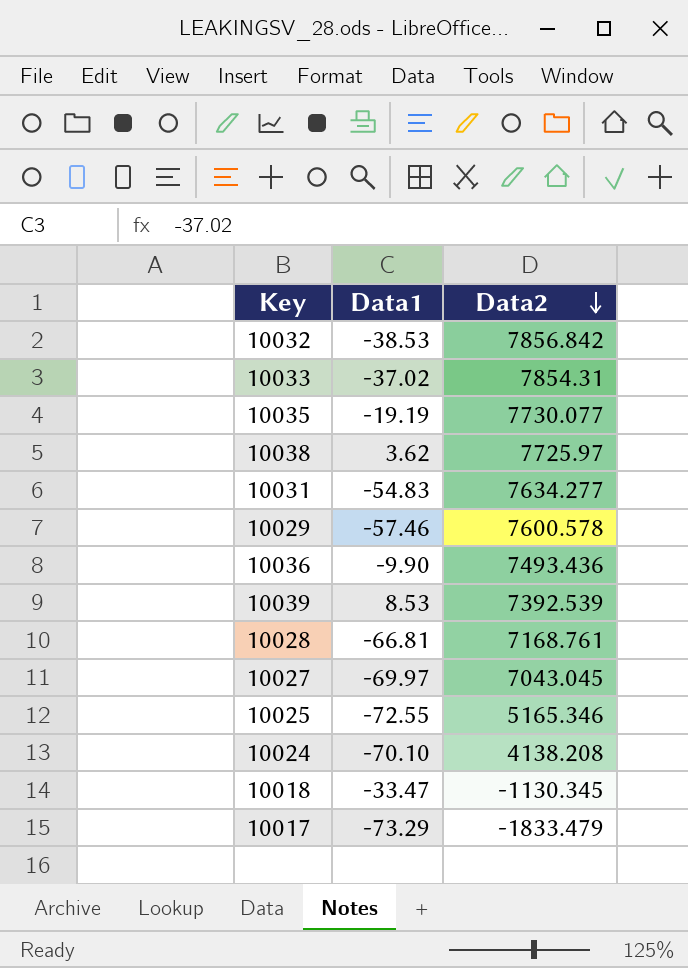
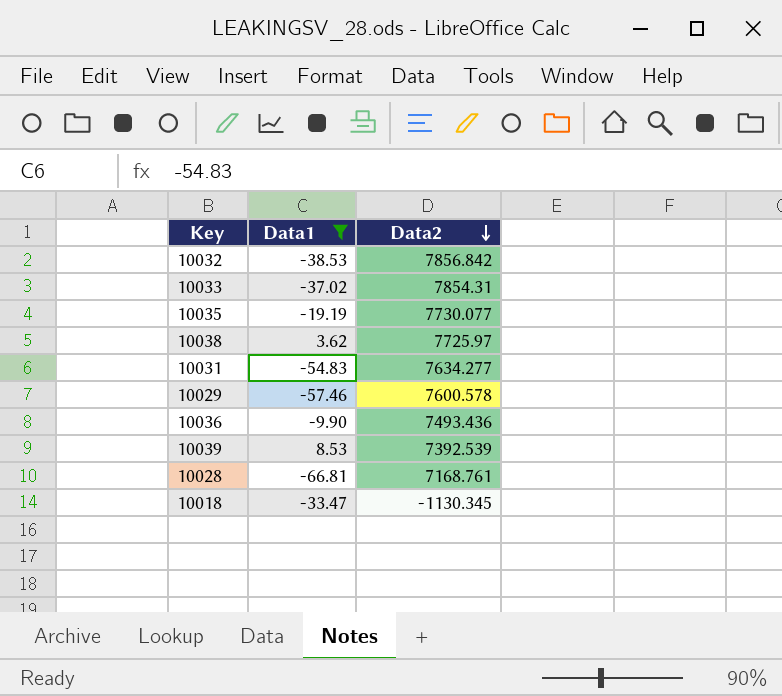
filter: none -> Data1 >= -66.81

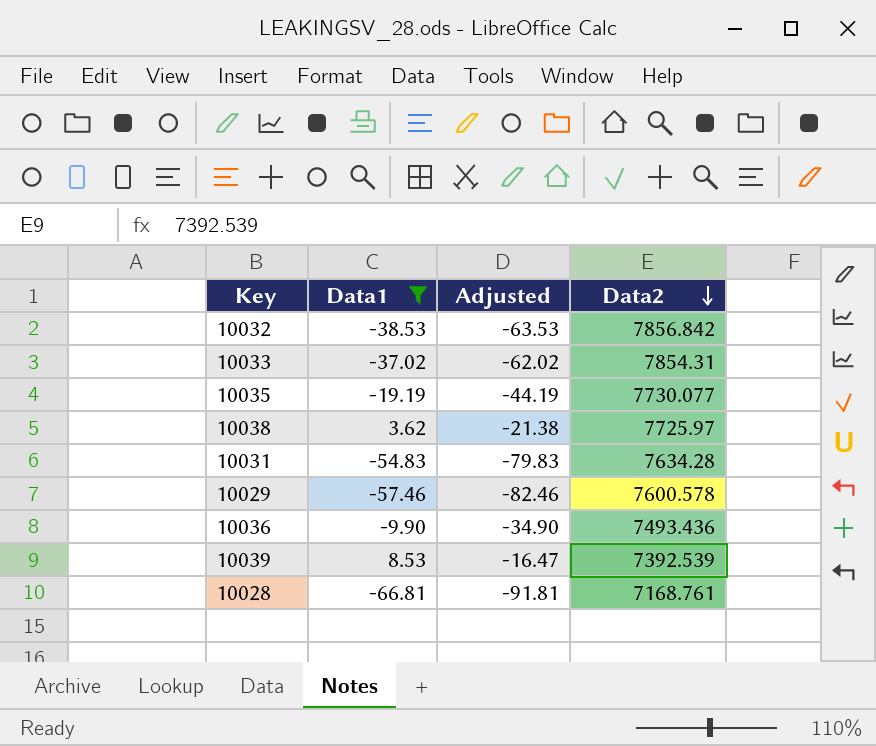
column Adjusted | formula: none -> [Data1] - 25
row 10018: -33.47 | -1130.345 -> none
10031 | Data2: 7634.277 -> 7634.28

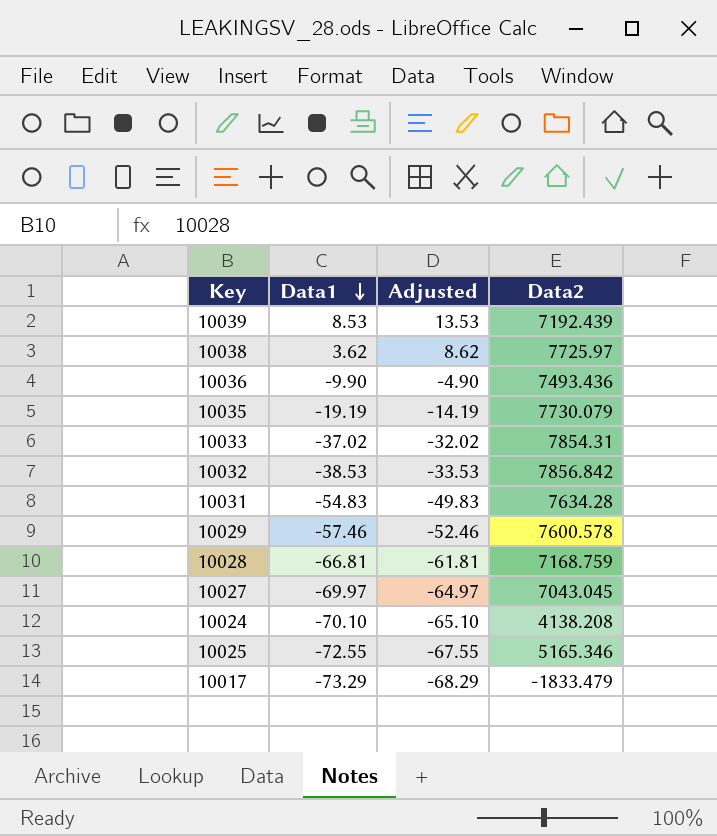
filter: Data1 >= -66.81 -> none
row order: Data2 descending -> Data1 descending
column Adjusted | formula: [Data1] - 25 -> [Data1] + 5
10039 | Data2: 7392.539 -> 7192.439
10035 | Data2: 7730.077 -> 7730.079
10028 | Data2: 7168.761 -> 7168.759

